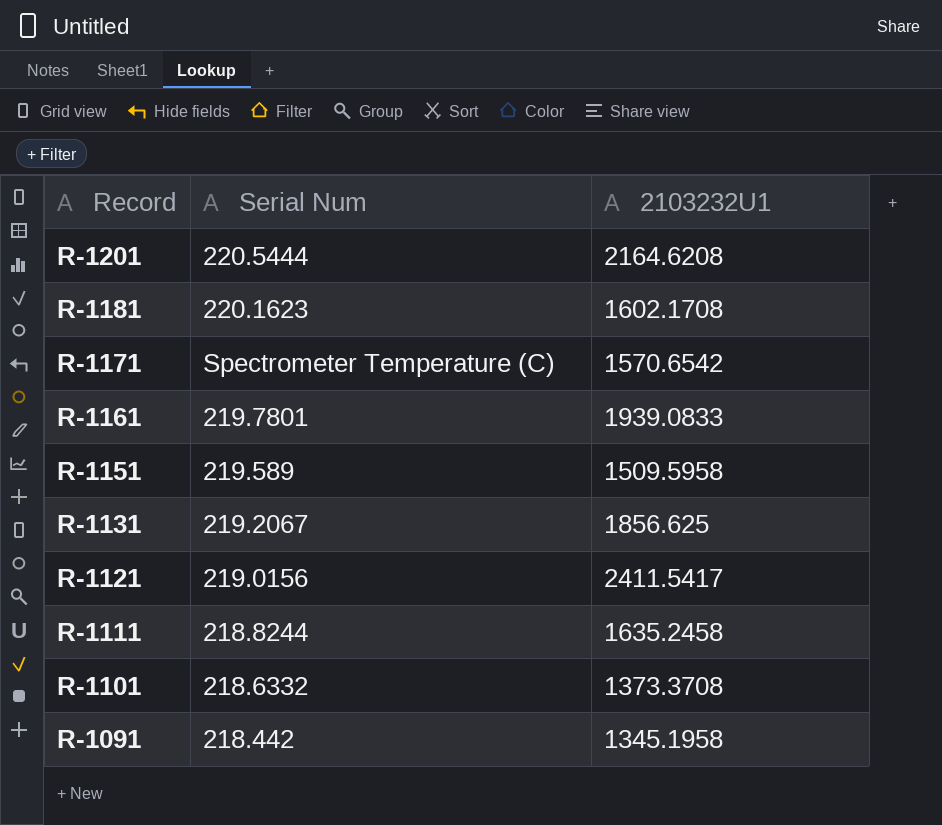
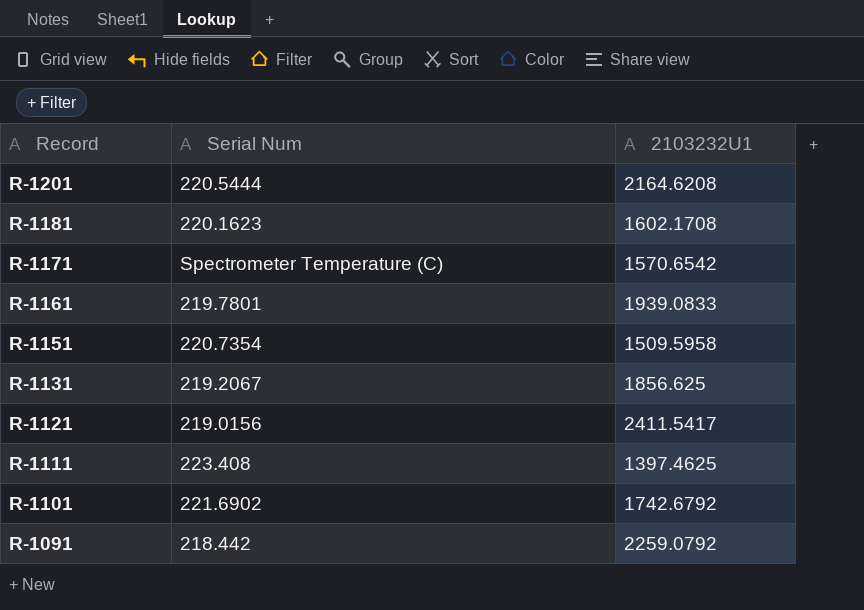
R-1151 | Serial Num: 219.589 -> 220.7354
R-1111 | Serial Num: 218.8244 -> 223.408
R-1111 | 2103232U1: 1635.2458 -> 1397.4625
R-1101 | Serial Num: 218.6332 -> 221.6902
R-1101 | 2103232U1: 1373.3708 -> 1742.6792
R-1091 | 2103232U1: 1345.1958 -> 2259.0792

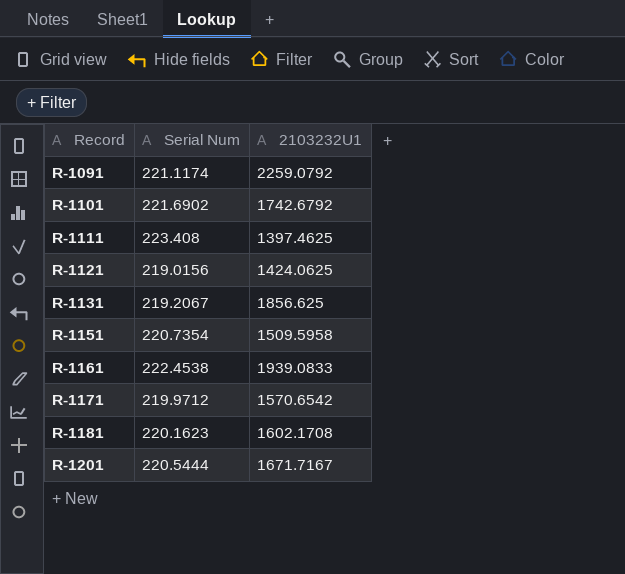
row order: Record descending -> Record ascending
R-1091 | Serial Num: 218.442 -> 221.1174
R-1121 | 2103232U1: 2411.5417 -> 1424.0625
R-1161 | Serial Num: 219.7801 -> 222.4538
R-1171 | Serial Num: Spectrometer Temperature (C) -> 219.9712
R-1201 | 2103232U1: 2164.6208 -> 1671.7167

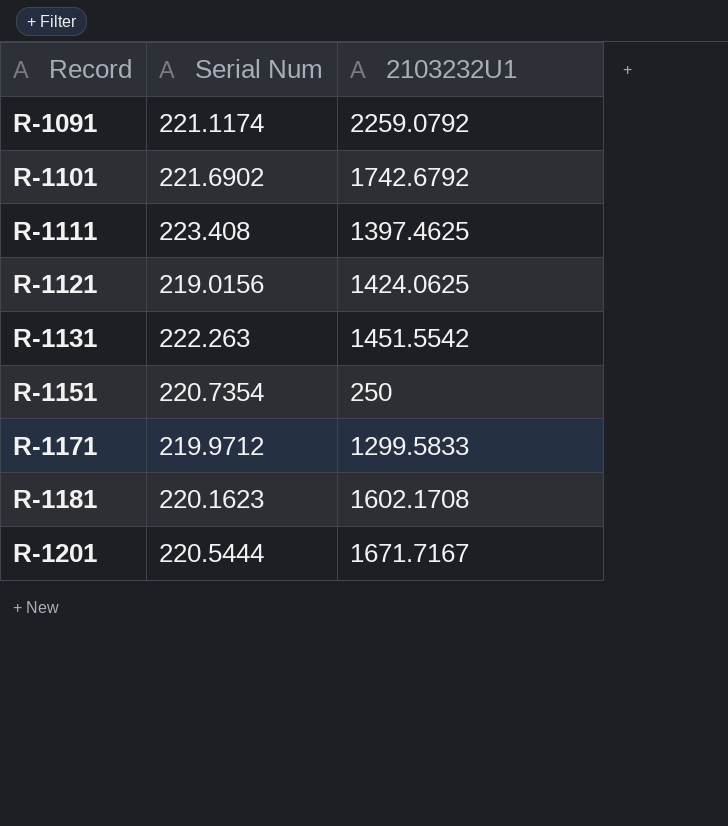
row R-1161: 222.4538 | 1939.0833 -> none
R-1131 | Serial Num: 219.2067 -> 222.263
R-1131 | 2103232U1: 1856.625 -> 1451.5542
R-1151 | 2103232U1: 1509.5958 -> 250
R-1171 | 2103232U1: 1570.6542 -> 1299.5833

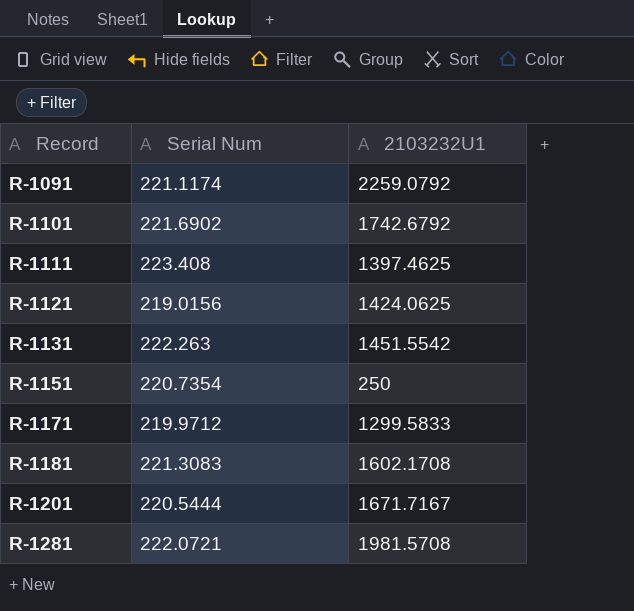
R-1181 | Serial Num: 220.1623 -> 221.3083
row R-1281: none -> 222.0721 | 1981.5708

